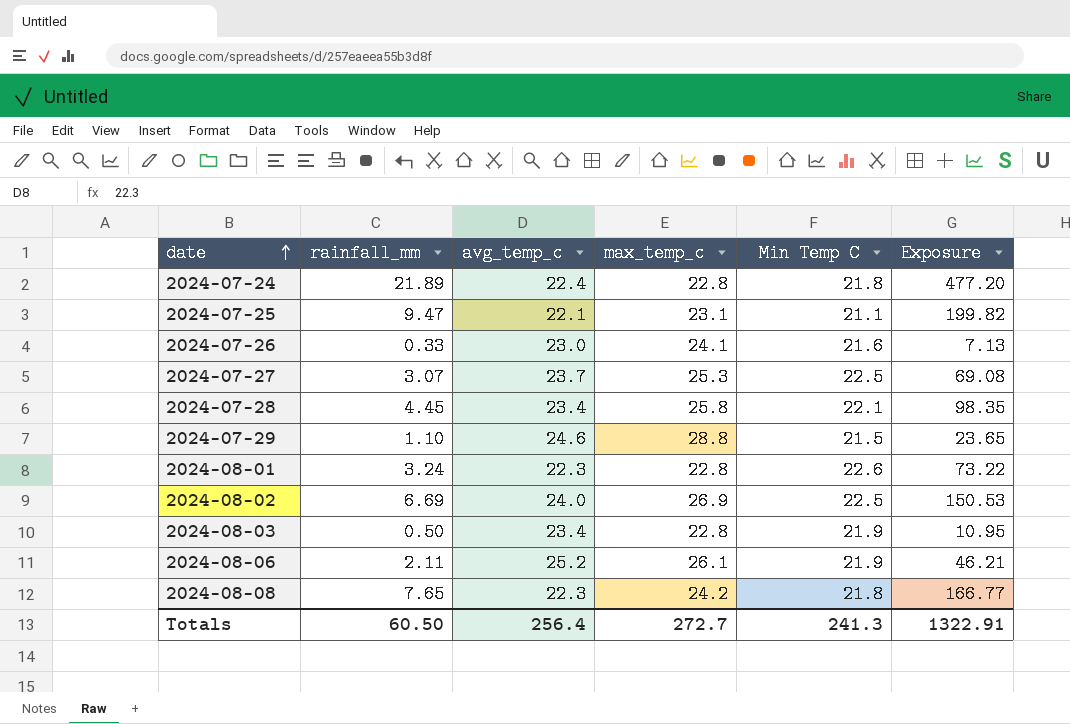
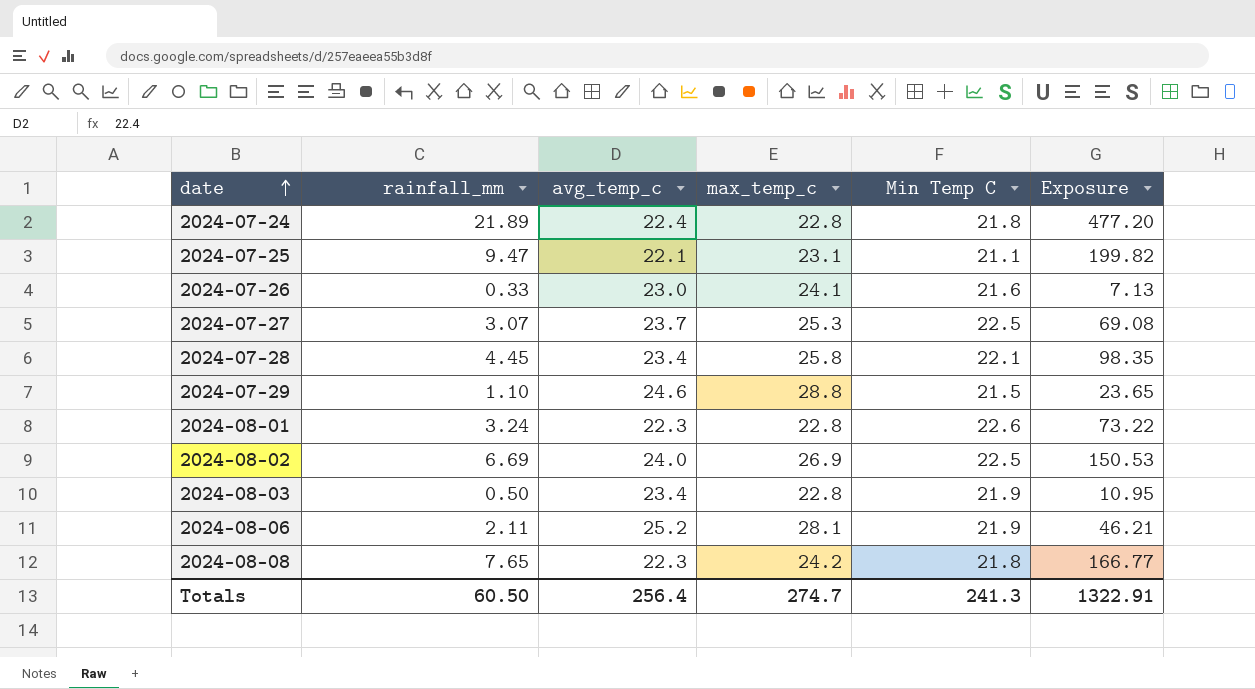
2024-08-06 | max_temp_c: 26.1 -> 28.1
Totals | max_temp_c: 272.7 -> 274.7

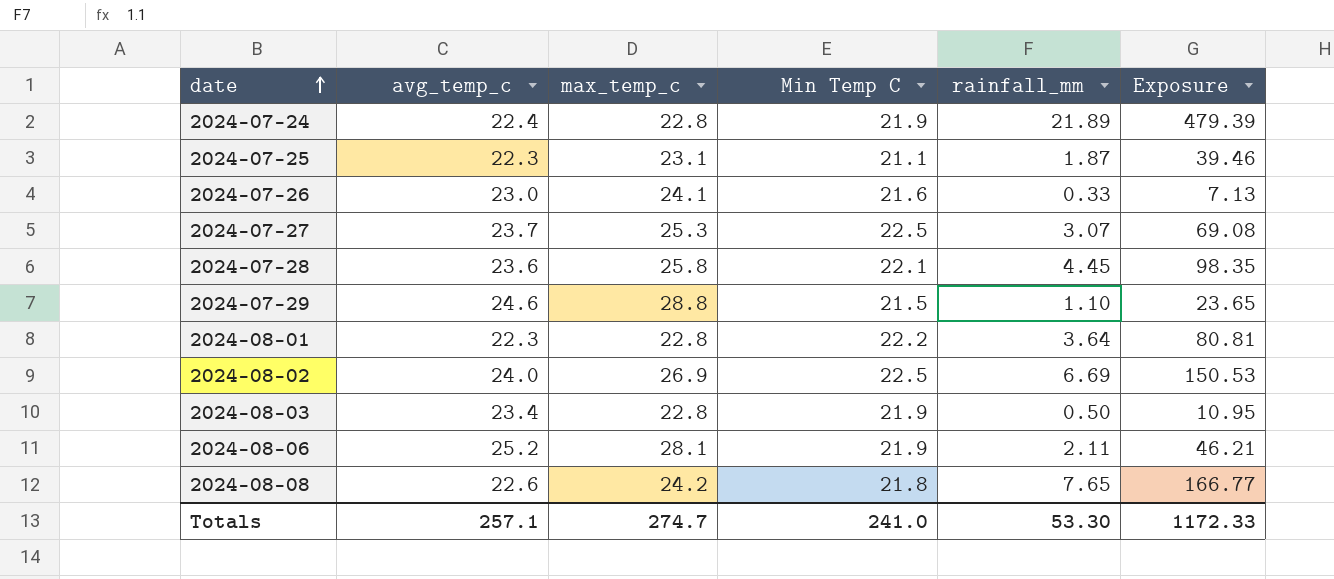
column rainfall_mm | position: 2 -> 5
2024-07-24 | Min Temp C: 21.8 -> 21.9
2024-07-24 | Exposure: 477.20 -> 479.39
2024-07-25 | avg_temp_c: 22.1 -> 22.3
2024-07-25 | rainfall_mm: 9.47 -> 1.87
2024-07-25 | Exposure: 199.82 -> 39.46
2024-07-28 | avg_temp_c: 23.4 -> 23.6
2024-08-01 | Min Temp C: 22.6 -> 22.2
2024-08-01 | rainfall_mm: 3.24 -> 3.64
2024-08-01 | Exposure: 73.22 -> 80.81
2024-08-08 | avg_temp_c: 22.3 -> 22.6
Totals | avg_temp_c: 256.4 -> 257.1
Totals | Min Temp C: 241.3 -> 241.0
Totals | rainfall_mm: 60.50 -> 53.30
Totals | Exposure: 1322.91 -> 1172.33

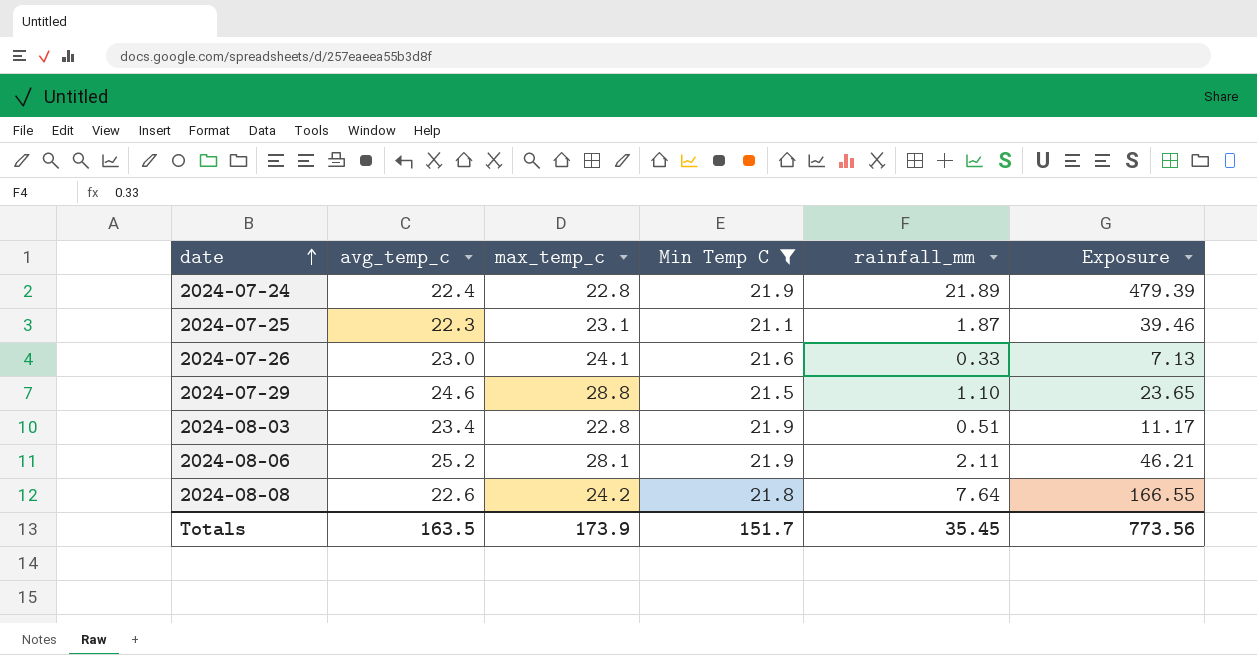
filter: none -> Min Temp C <= 21.9
2024-08-03 | rainfall_mm: 0.50 -> 0.51
2024-08-03 | Exposure: 10.95 -> 11.17
2024-08-08 | rainfall_mm: 7.65 -> 7.64
2024-08-08 | Exposure: 166.77 -> 166.55
Totals | avg_temp_c: 257.1 -> 163.5
Totals | max_temp_c: 274.7 -> 173.9
Totals | Min Temp C: 241.0 -> 151.7
Totals | rainfall_mm: 53.30 -> 35.45
Totals | Exposure: 1172.33 -> 773.56

